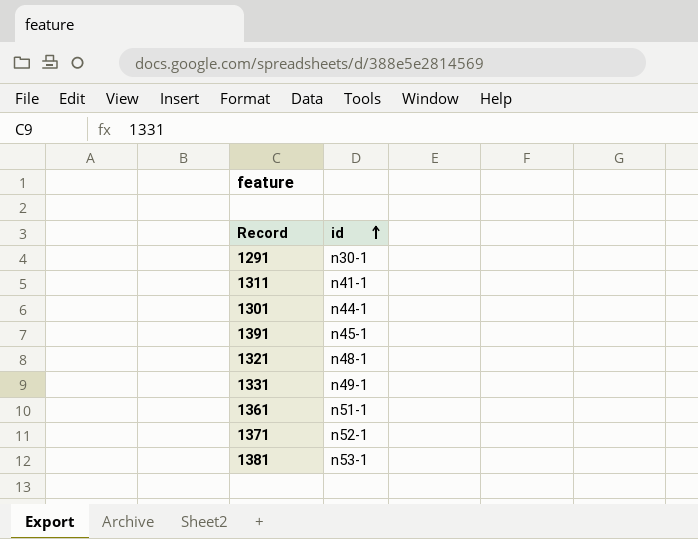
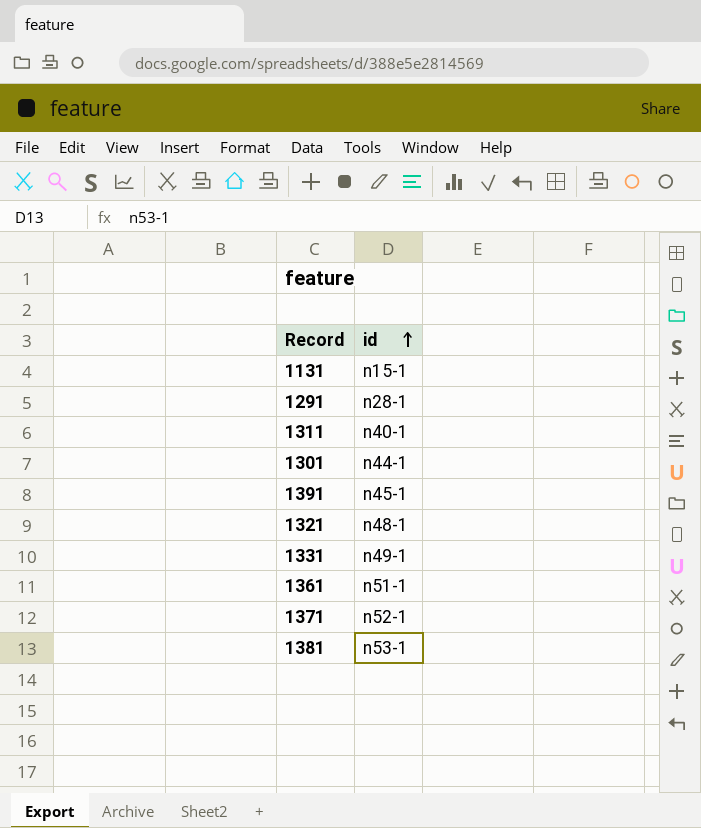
row 1131: none -> n15-1
1291 | id: n30-1 -> n28-1
1311 | id: n41-1 -> n40-1

